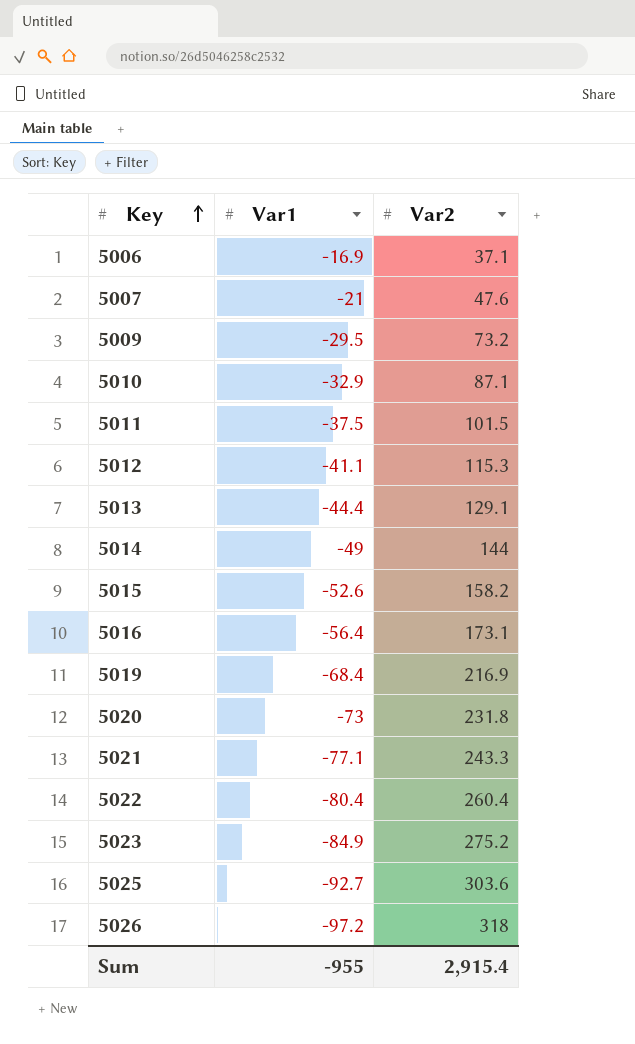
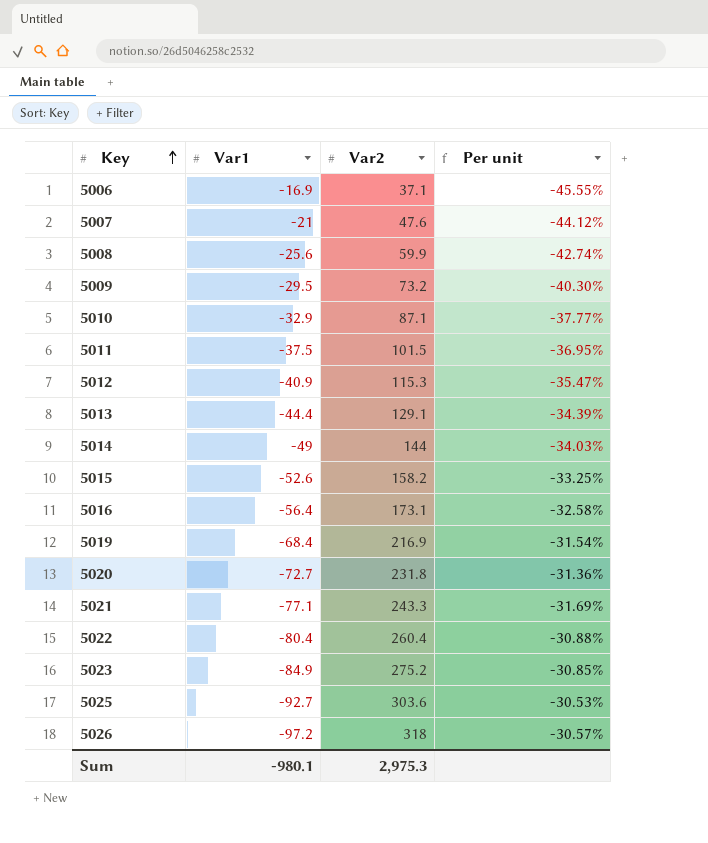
column Per unit | formula: none -> [Var1] / [Var2]
row 5008: none -> -25.6 | 59.9 | -42.74%
5012 | Var1: -41.1 -> -40.9
5020 | Var1: -73 -> -72.7
Sum | Var1: -955 -> -980.1
Sum | Var2: 2,915.4 -> 2,975.3

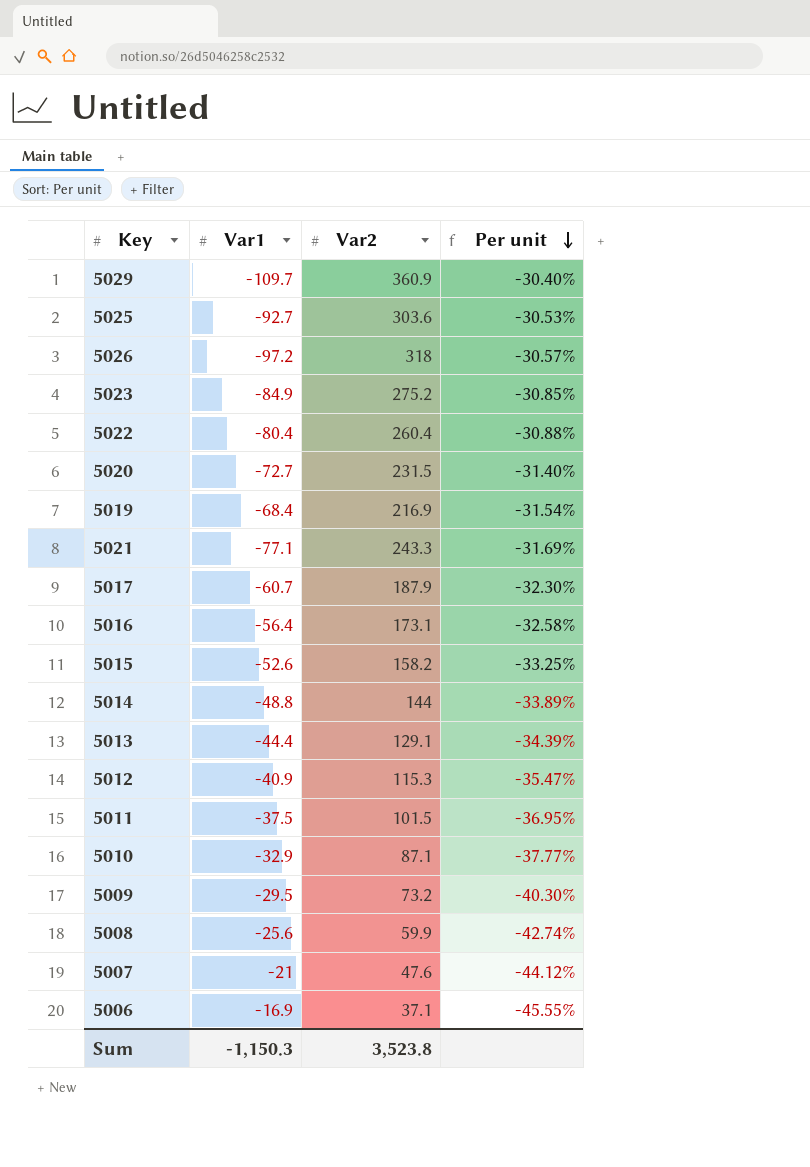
row order: Key ascending -> Per unit descending
row 5029: none -> -109.7 | 360.9 | -30.40%
5020 | Var2: 231.8 -> 231.5
5020 | Per unit: -31.36% -> -31.40%
row 5017: none -> -60.7 | 187.9 | -32.30%
5014 | Var1: -49 -> -48.8
5014 | Per unit: -34.03% -> -33.89%
Sum | Var1: -980.1 -> -1,150.3
Sum | Var2: 2,975.3 -> 3,523.8

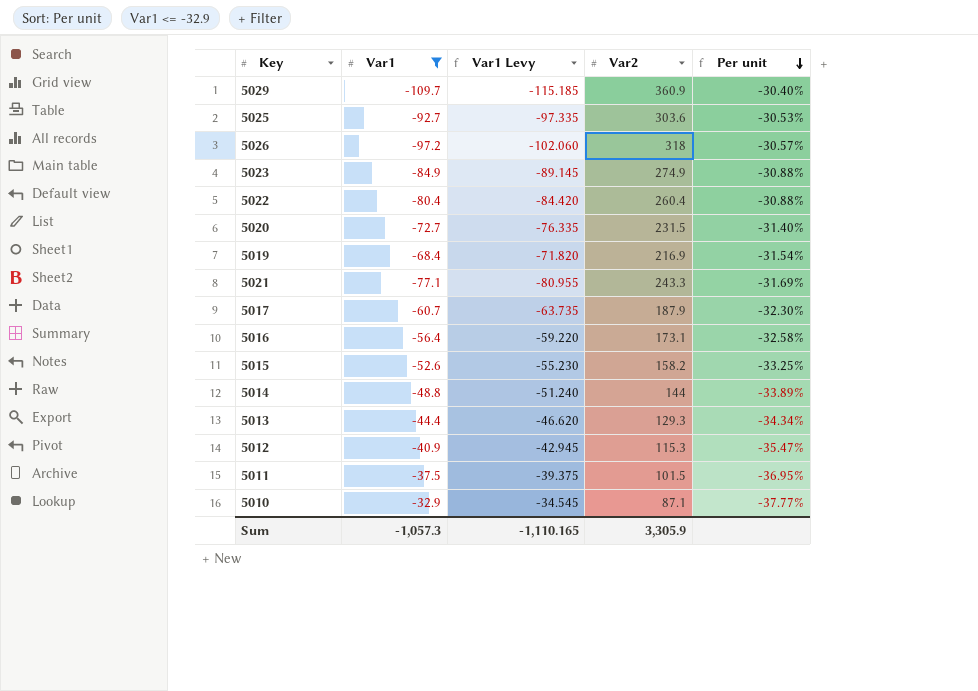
filter: none -> Var1 <= -32.9
column Var1 Levy | formula: none -> [Var1] * 1.05
5023 | Var2: 275.2 -> 274.9
5023 | Per unit: -30.85% -> -30.88%
5013 | Var2: 129.1 -> 129.3
5013 | Per unit: -34.39% -> -34.34%
Sum | Var1: -1,150.3 -> -1,057.3
Sum | Var2: 3,523.8 -> 3,305.9

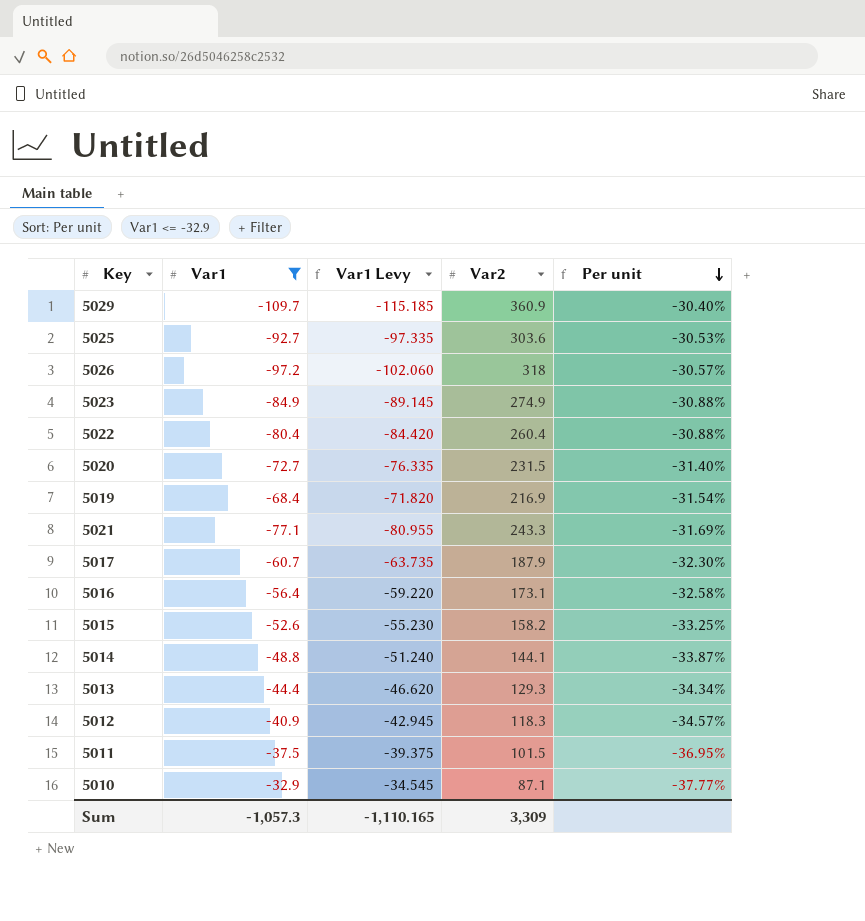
5014 | Var2: 144 -> 144.1
5014 | Per unit: -33.89% -> -33.87%
5012 | Var2: 115.3 -> 118.3
5012 | Per unit: -35.47% -> -34.57%
Sum | Var2: 3,305.9 -> 3,309

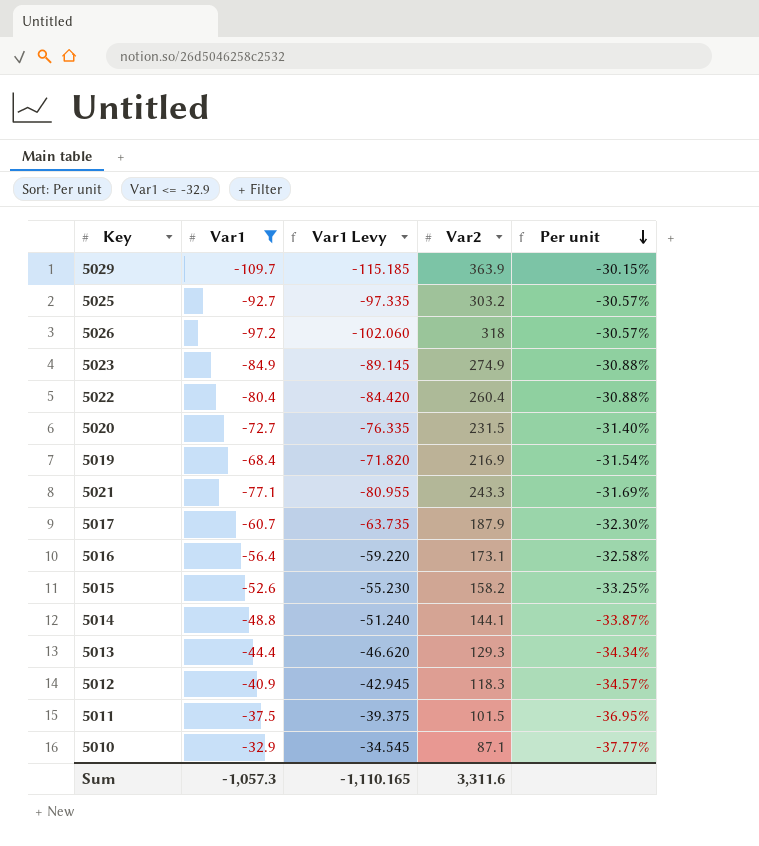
5029 | Var2: 360.9 -> 363.9
5029 | Per unit: -30.40% -> -30.15%
5025 | Var2: 303.6 -> 303.2
5025 | Per unit: -30.53% -> -30.57%
Sum | Var2: 3,309 -> 3,311.6

